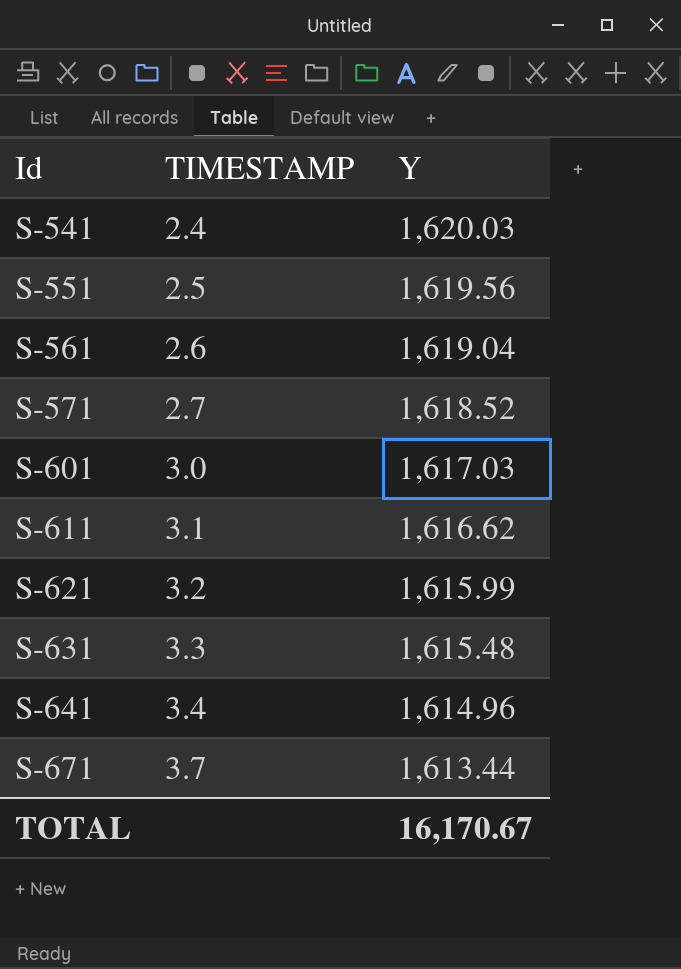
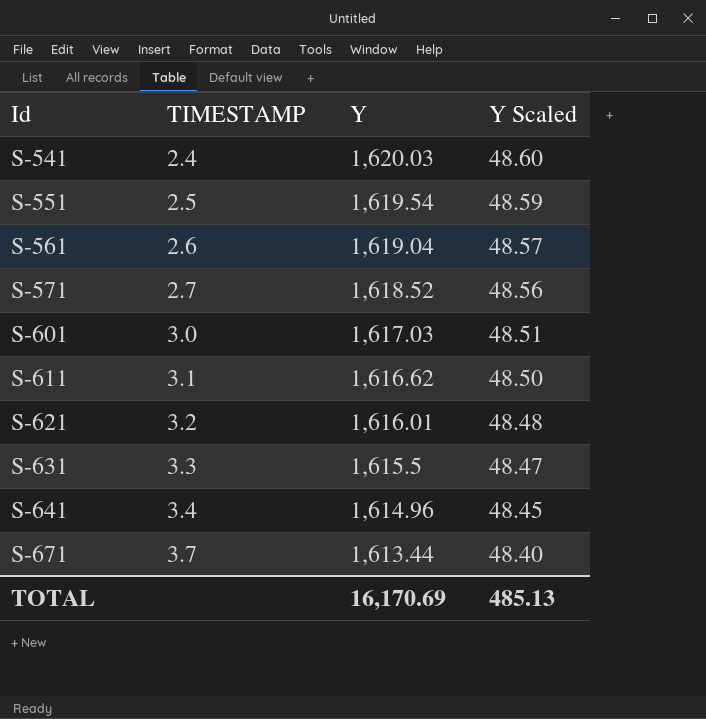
column Y Scaled | formula: none -> [Y] * 0.03
S-551 | Y: 1,619.56 -> 1,619.54
S-621 | Y: 1,615.99 -> 1,616.01
S-631 | Y: 1,615.48 -> 1,615.5
TOTAL | Y: 16,170.67 -> 16,170.69

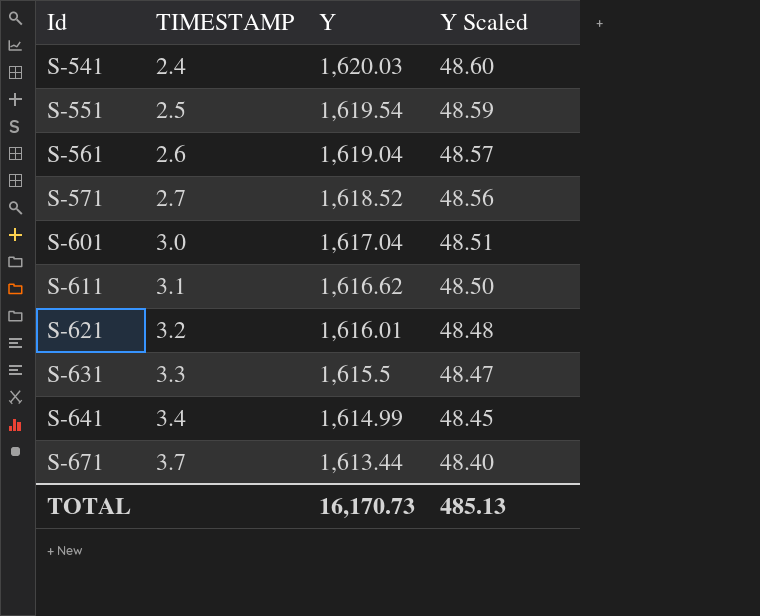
S-601 | Y: 1,617.03 -> 1,617.04
S-641 | Y: 1,614.96 -> 1,614.99
TOTAL | Y: 16,170.69 -> 16,170.73

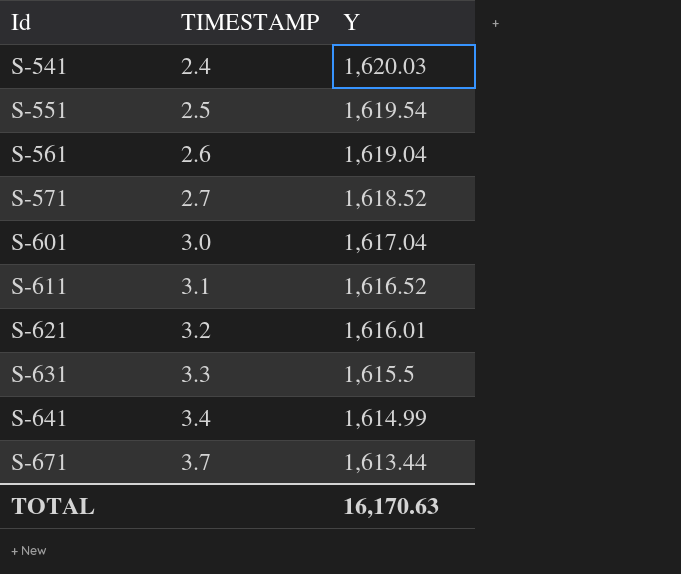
column Y Scaled | formula: [Y] * 0.03 -> none
S-611 | Y: 1,616.62 -> 1,616.52
TOTAL | Y: 16,170.73 -> 16,170.63

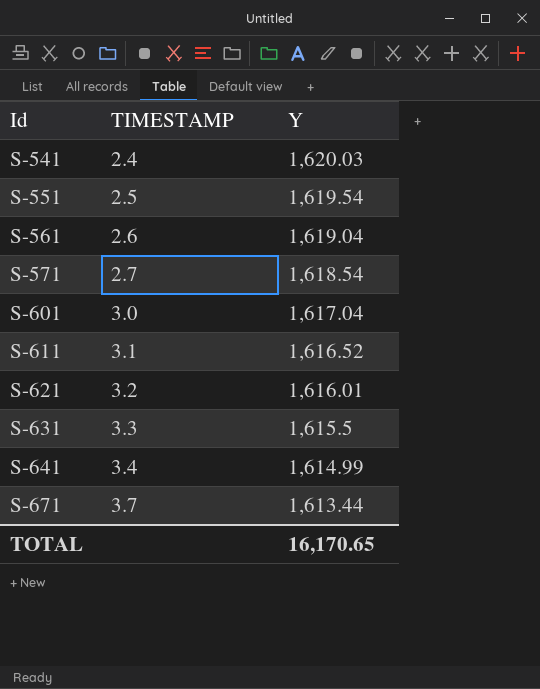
S-571 | Y: 1,618.52 -> 1,618.54
TOTAL | Y: 16,170.63 -> 16,170.65

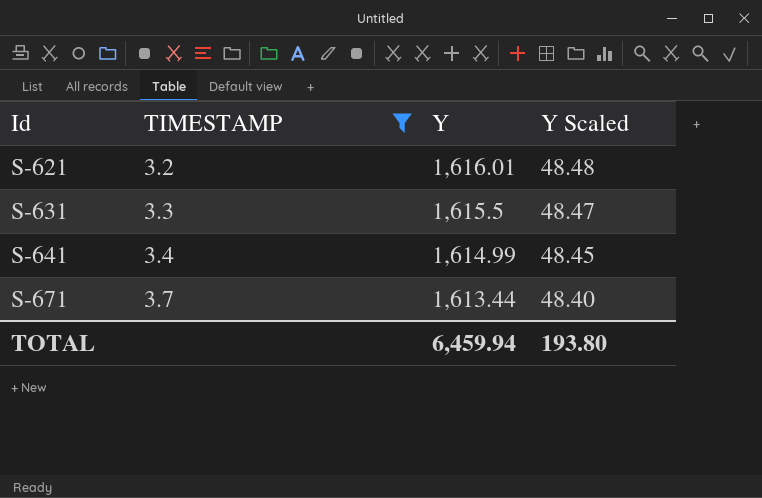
filter: none -> TIMESTAMP >= 3.2
column Y Scaled | formula: none -> [Y] * 0.03
TOTAL | Y: 16,170.65 -> 6,459.94

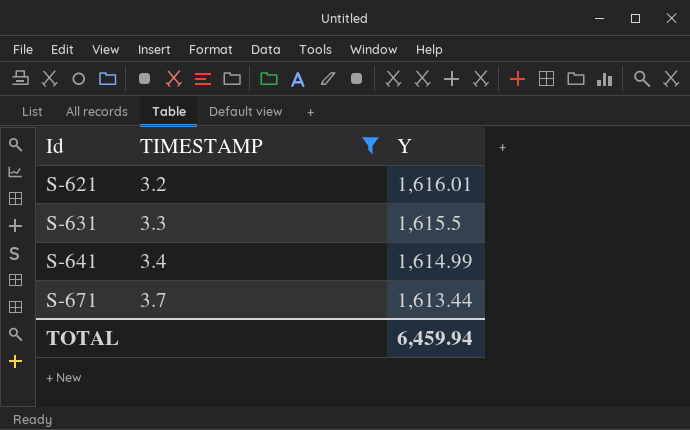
column Y Scaled | formula: [Y] * 0.03 -> none

